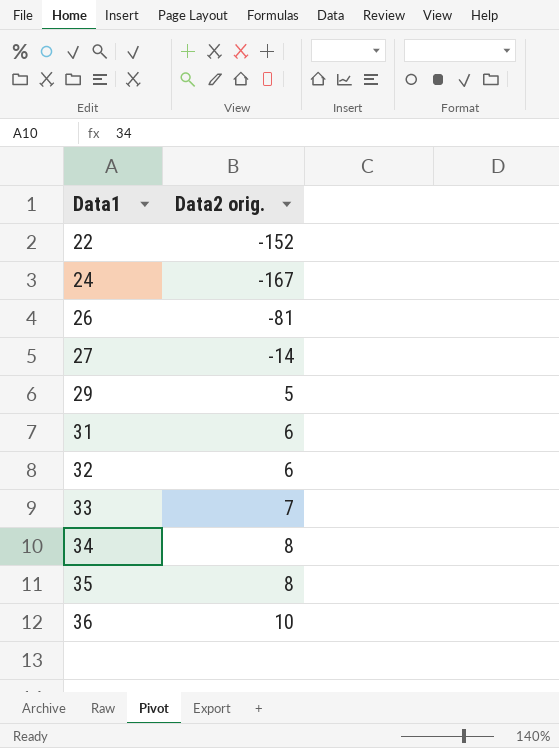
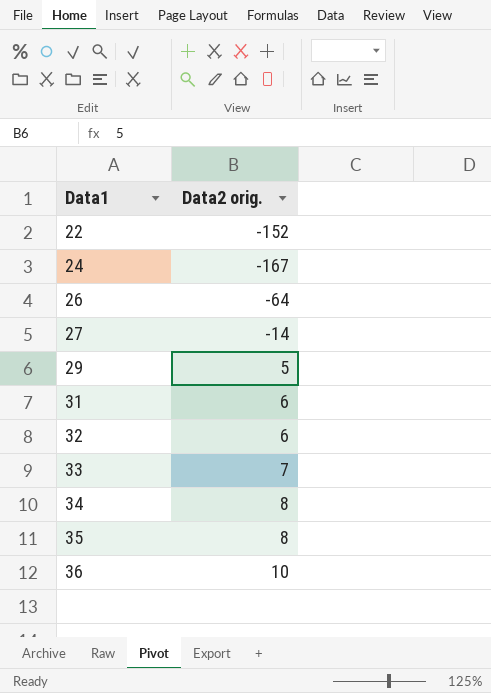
26 | Data2 orig.: -81 -> -64

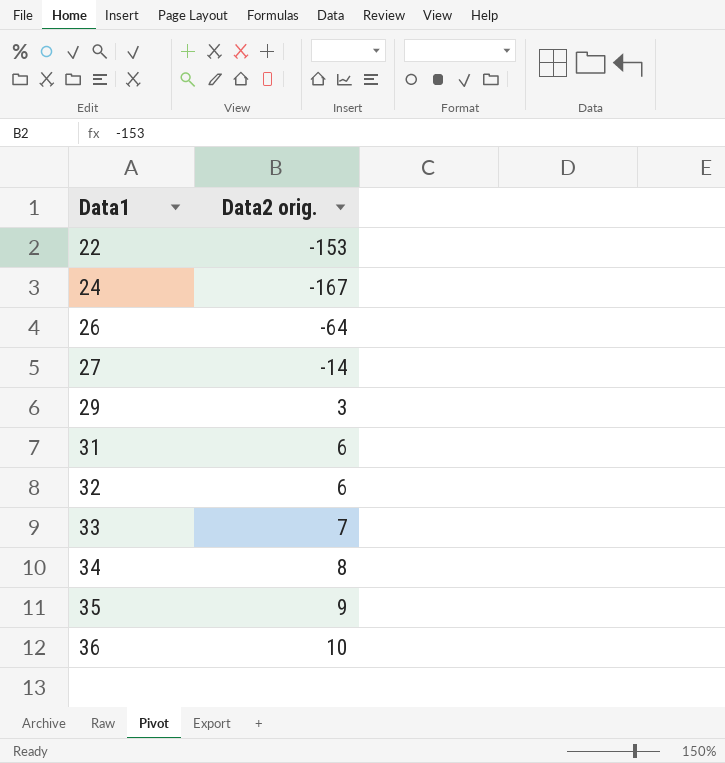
22 | Data2 orig.: -152 -> -153
29 | Data2 orig.: 5 -> 3
35 | Data2 orig.: 8 -> 9

